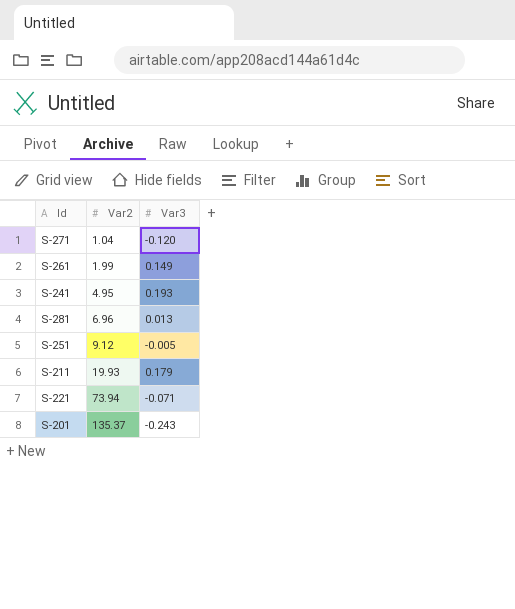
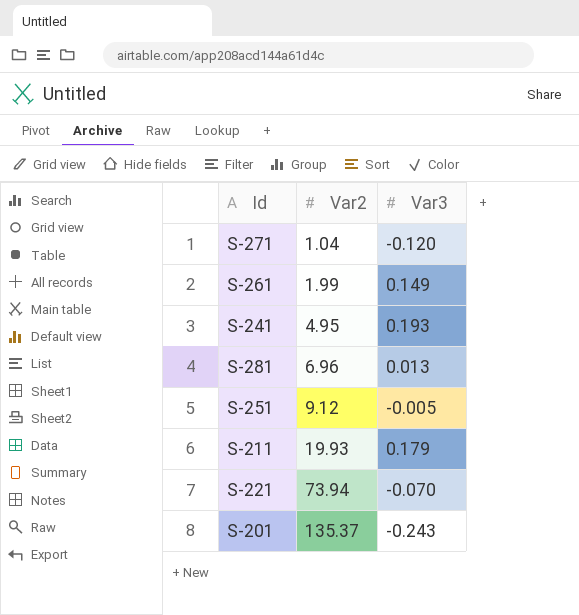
S-221 | Var3: -0.071 -> -0.070

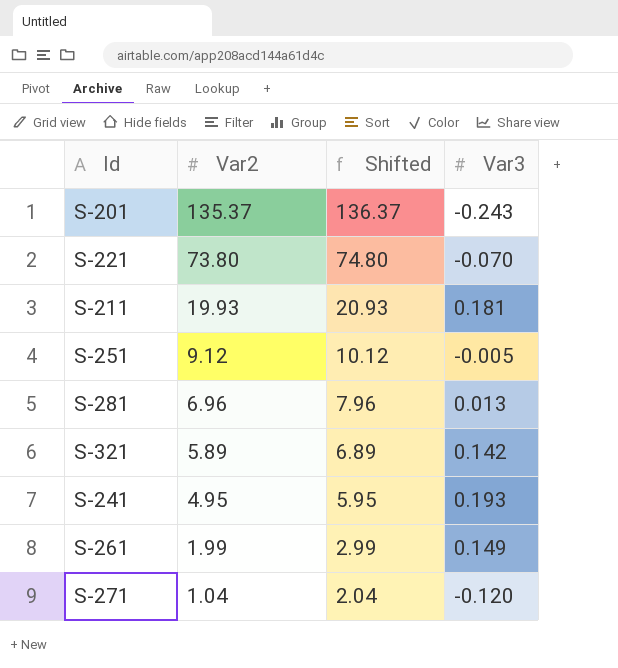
row order: Var2 ascending -> Var2 descending
column Shifted | formula: none -> [Var2] + 1
S-221 | Var2: 73.94 -> 73.80
S-211 | Var3: 0.179 -> 0.181
row S-321: none -> 5.89 | 6.89 | 0.142

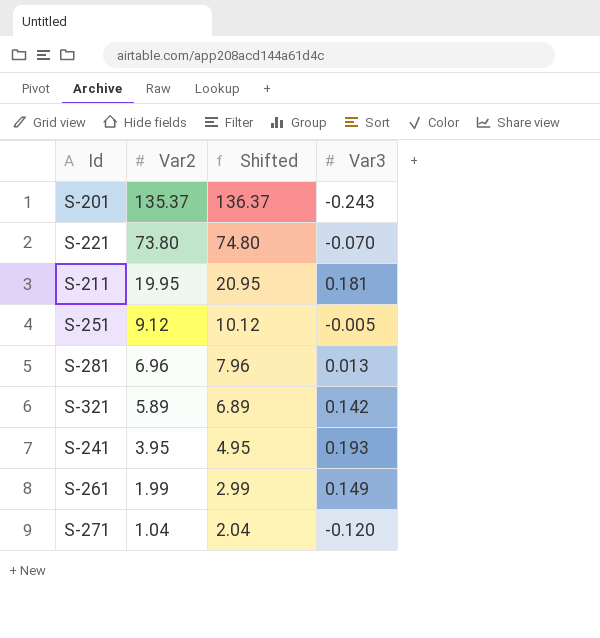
S-211 | Var2: 19.93 -> 19.95
S-211 | Shifted: 20.93 -> 20.95
S-241 | Var2: 4.95 -> 3.95
S-241 | Shifted: 5.95 -> 4.95

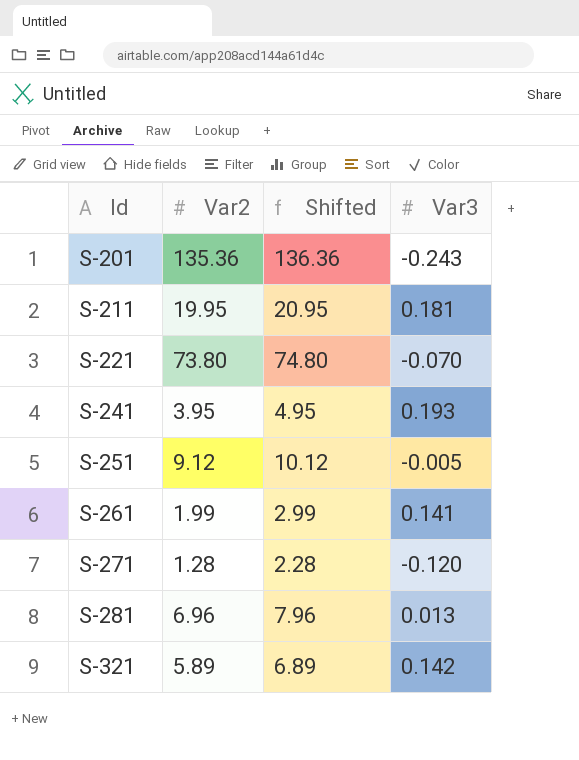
row order: Var2 descending -> Id ascending
S-201 | Var2: 135.37 -> 135.36
S-201 | Shifted: 136.37 -> 136.36
S-261 | Var3: 0.149 -> 0.141
S-271 | Var2: 1.04 -> 1.28
S-271 | Shifted: 2.04 -> 2.28

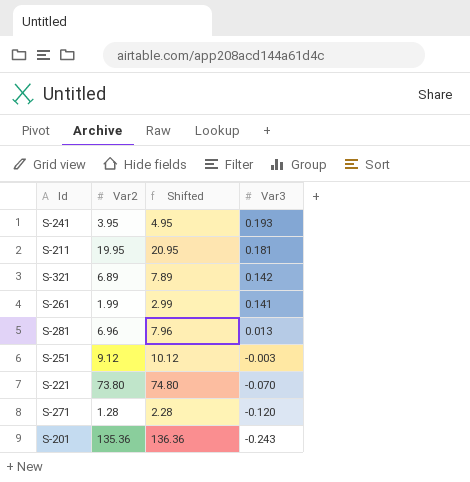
row order: Id ascending -> Var3 descending
S-321 | Var2: 5.89 -> 6.89
S-321 | Shifted: 6.89 -> 7.89
S-251 | Var3: -0.005 -> -0.003

